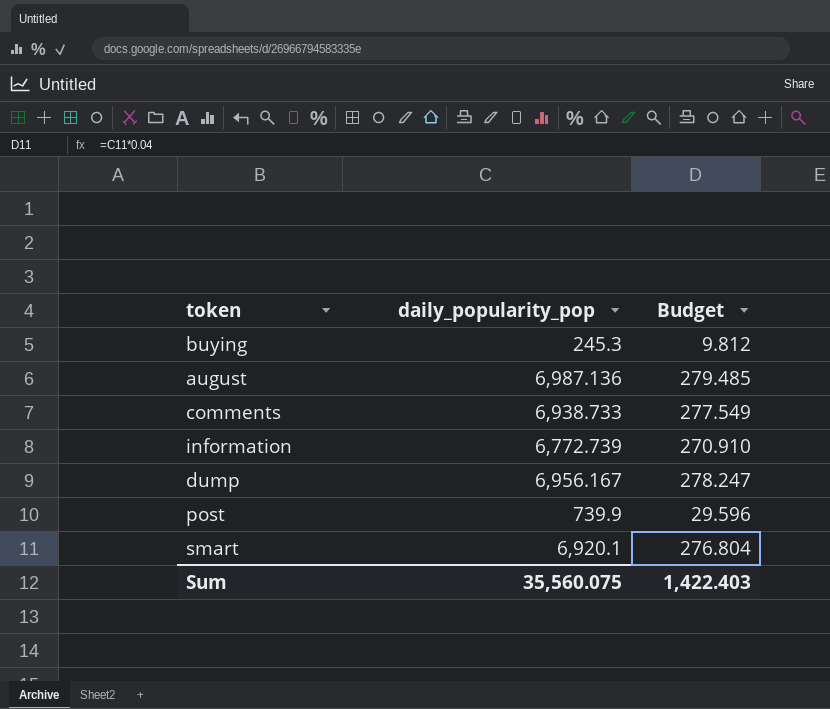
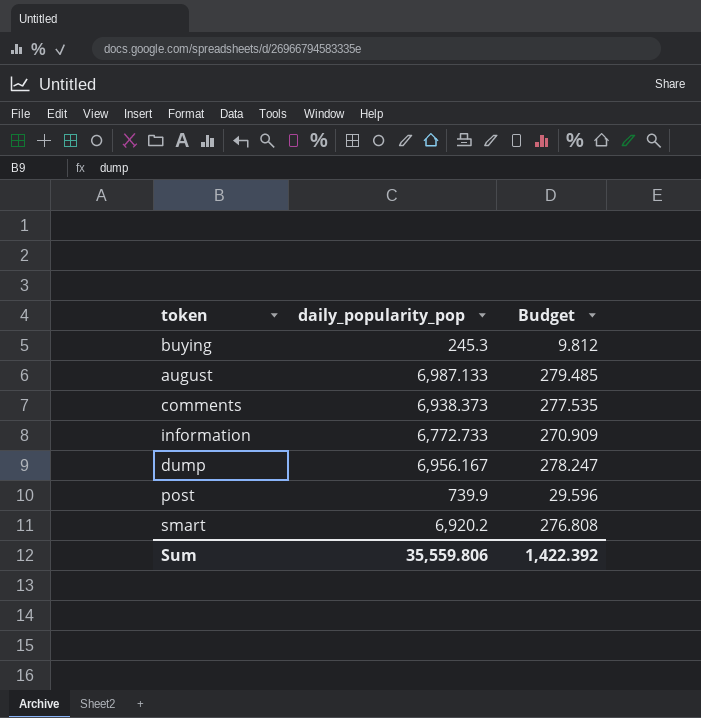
august | daily_popularity_pop: 6,987.136 -> 6,987.133
comments | daily_popularity_pop: 6,938.733 -> 6,938.373
comments | Budget: 277.549 -> 277.535
information | daily_popularity_pop: 6,772.739 -> 6,772.733
information | Budget: 270.910 -> 270.909
smart | daily_popularity_pop: 6,920.1 -> 6,920.2
smart | Budget: 276.804 -> 276.808
Sum | daily_popularity_pop: 35,560.075 -> 35,559.806
Sum | Budget: 1,422.403 -> 1,422.392

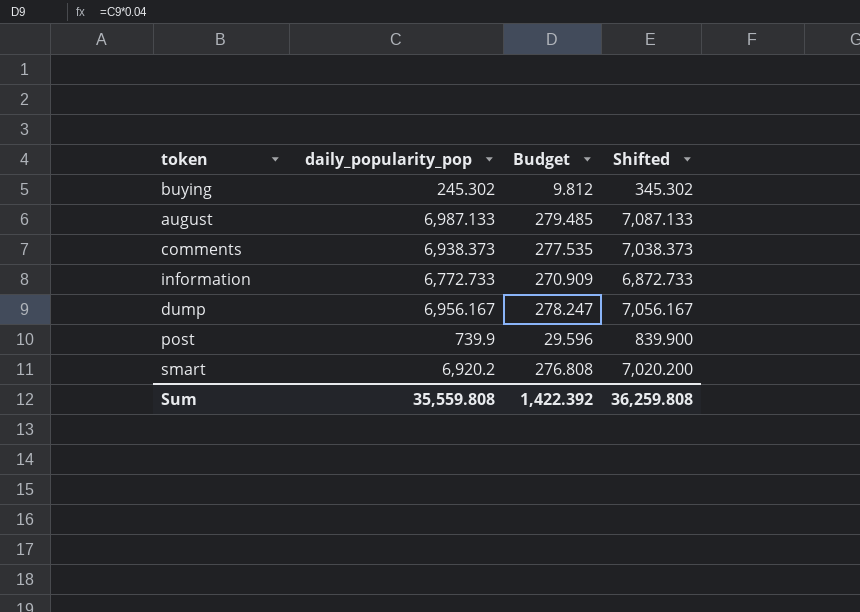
column Shifted | formula: none -> [daily_popularity_pop] + 100
buying | daily_popularity_pop: 245.3 -> 245.302
Sum | daily_popularity_pop: 35,559.806 -> 35,559.808

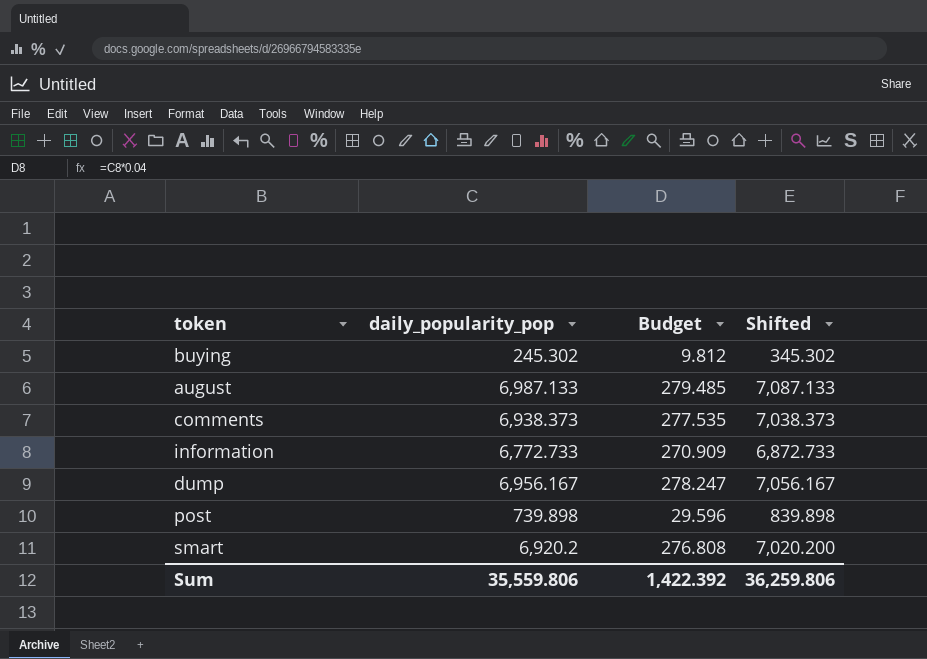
post | daily_popularity_pop: 739.9 -> 739.898
post | Shifted: 839.900 -> 839.898
Sum | daily_popularity_pop: 35,559.808 -> 35,559.806
Sum | Shifted: 36,259.808 -> 36,259.806

